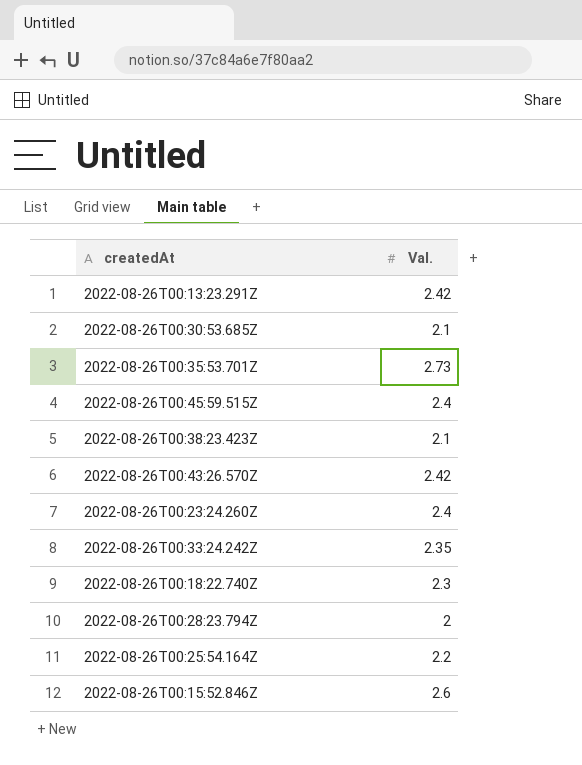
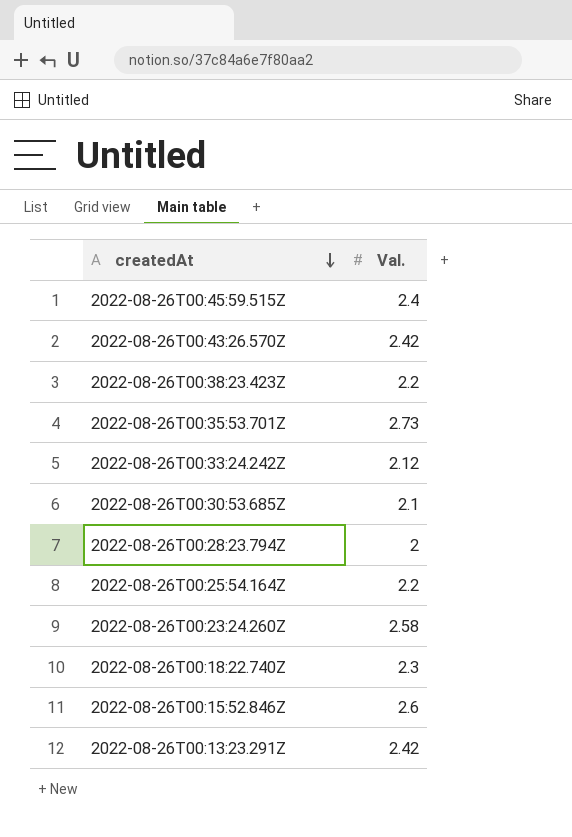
row order: none -> createdAt descending
2022-08-26T00:38:23.423Z | Val.: 2.1 -> 2.2
2022-08-26T00:33:24.242Z | Val.: 2.35 -> 2.12
2022-08-26T00:23:24.260Z | Val.: 2.4 -> 2.58

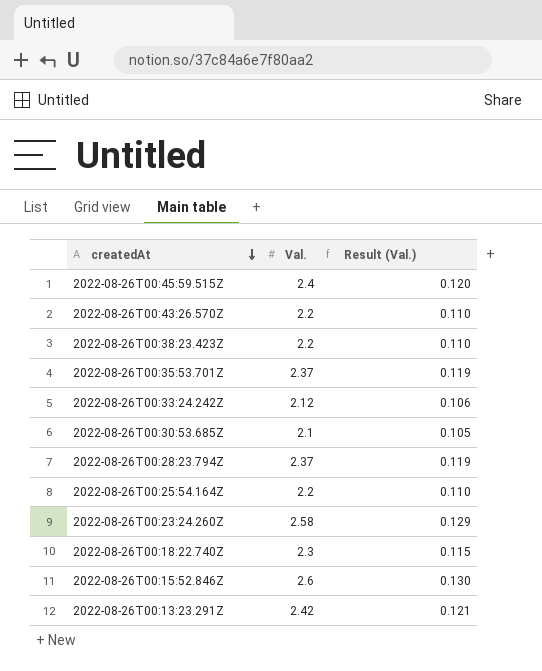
column Result (Val.) | formula: none -> [Val.] * 0.05
2022-08-26T00:43:26.570Z | Val.: 2.42 -> 2.2
2022-08-26T00:35:53.701Z | Val.: 2.73 -> 2.37
2022-08-26T00:28:23.794Z | Val.: 2 -> 2.37

